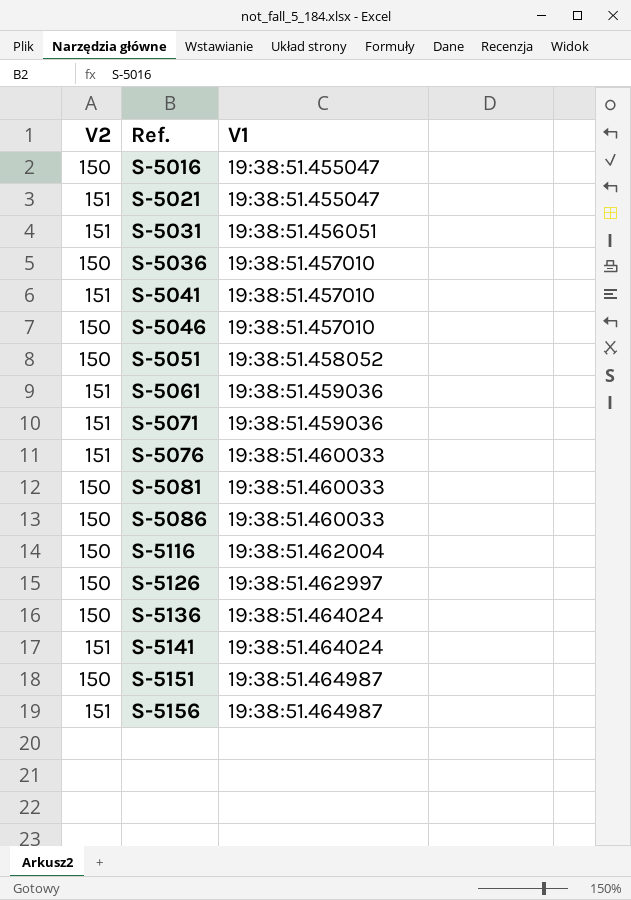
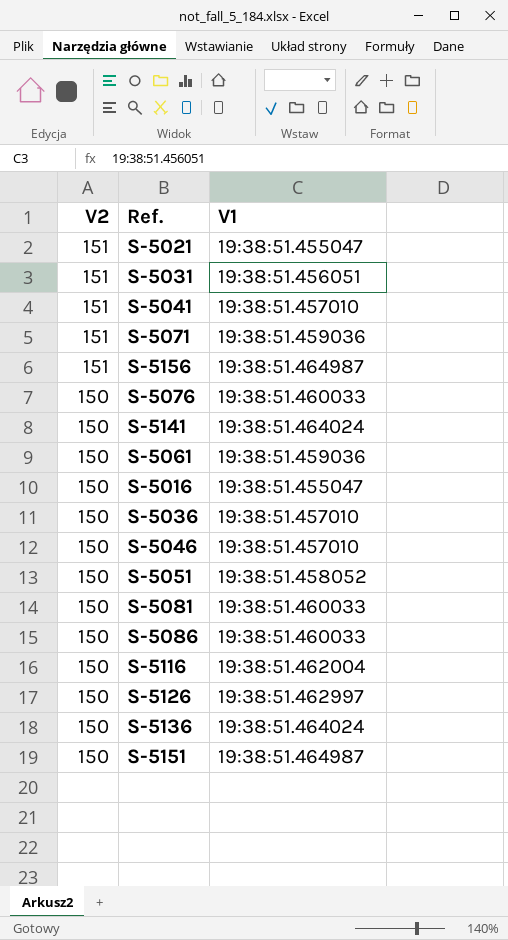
row order: Ref. ascending -> V2 descending
S-5076 | V2: 151 -> 150
S-5141 | V2: 151 -> 150
S-5061 | V2: 151 -> 150

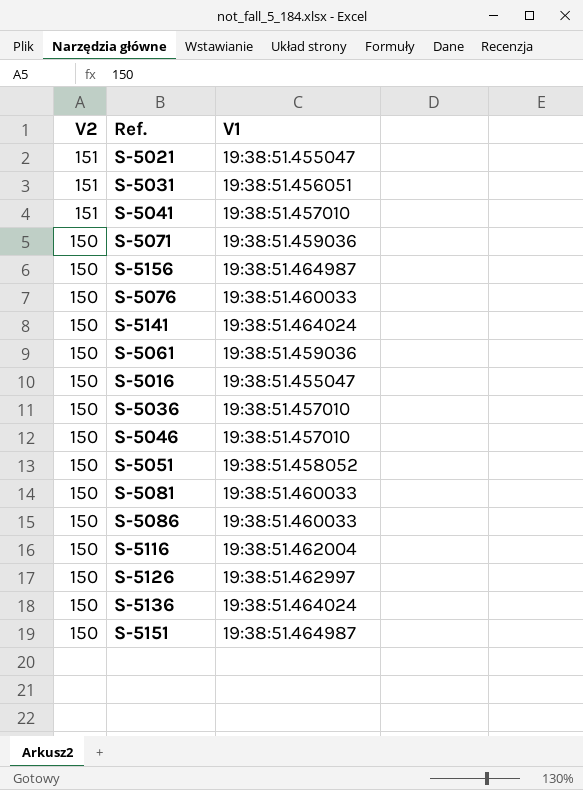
S-5071 | V2: 151 -> 150
S-5156 | V2: 151 -> 150

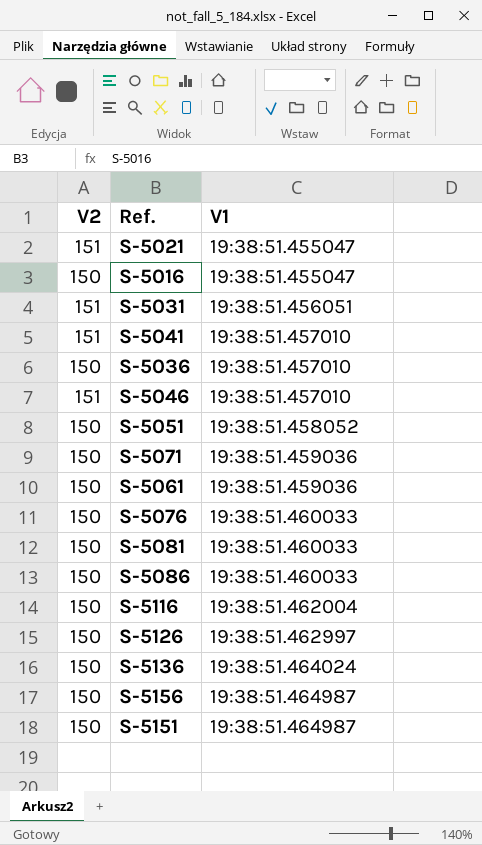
row order: V2 descending -> V1 ascending
row S-5141: 150 | 19:38:51.464024 -> none
S-5046 | V2: 150 -> 151

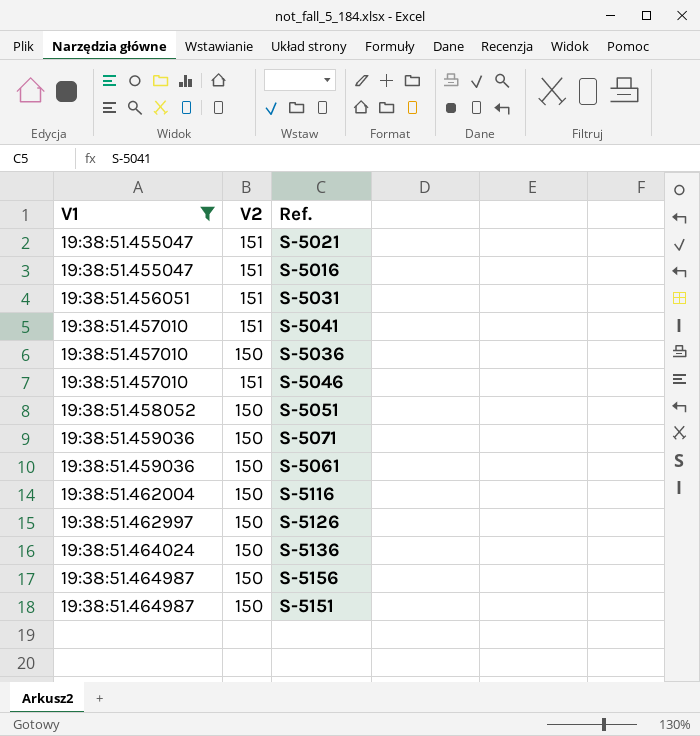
filter: none -> V1 != 19:38:51.460033
column V1 | position: 3 -> 1
S-5016 | V2: 150 -> 151

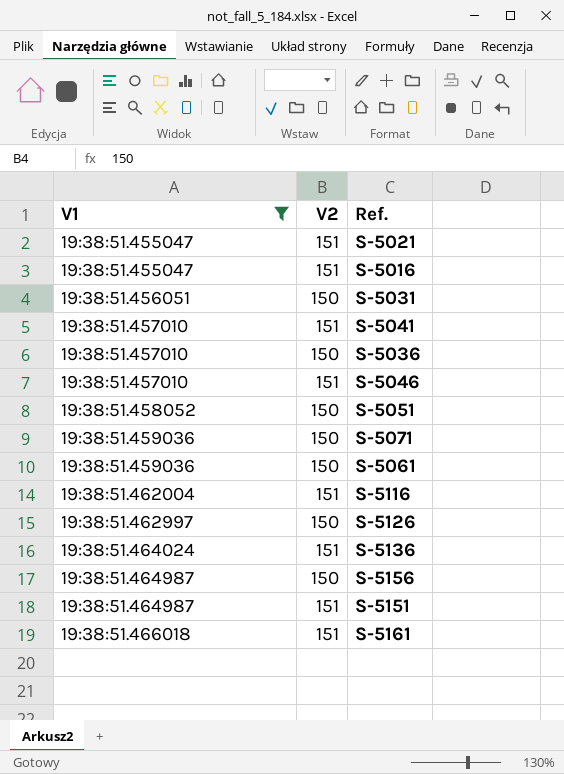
S-5031 | V2: 151 -> 150
S-5116 | V2: 150 -> 151
S-5136 | V2: 150 -> 151
S-5151 | V2: 150 -> 151
row S-5161: none -> 19:38:51.466018 | 151

